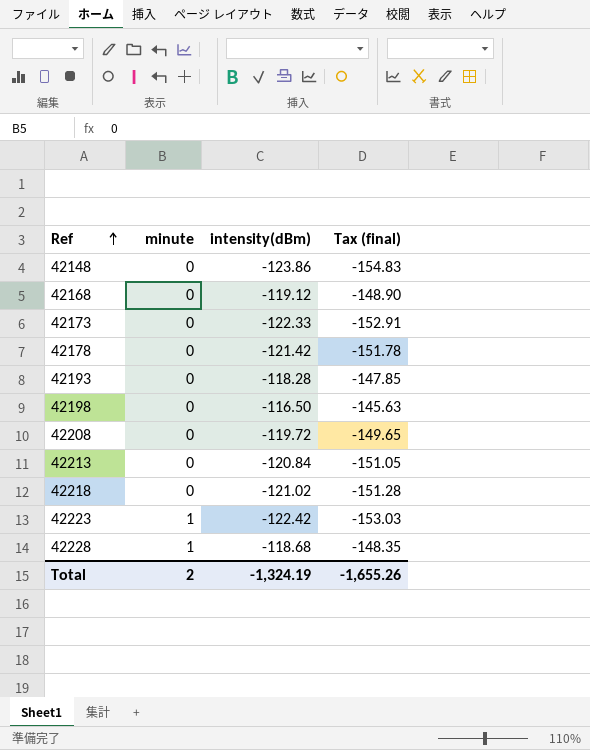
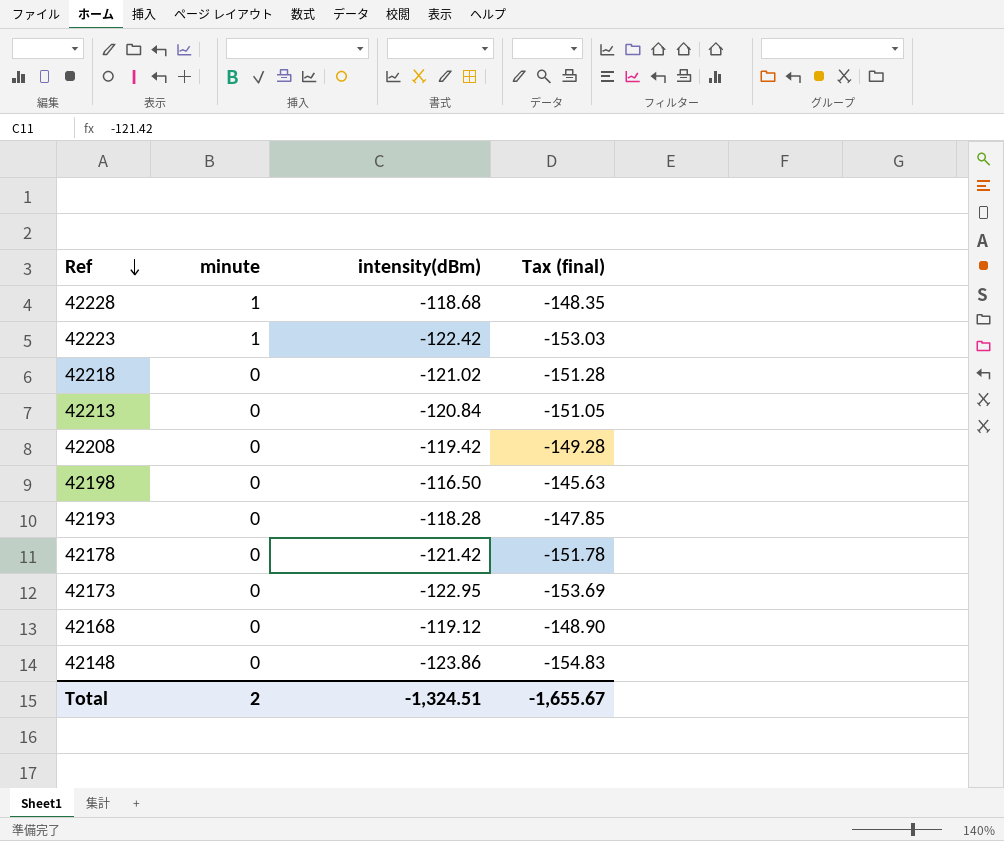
row order: Ref ascending -> Ref descending
42208 | intensity(dBm): -119.72 -> -119.42
42208 | Tax (final): -149.65 -> -149.28
42173 | intensity(dBm): -122.33 -> -122.95
42173 | Tax (final): -152.91 -> -153.69
Total | intensity(dBm): -1,324.19 -> -1,324.51
Total | Tax (final): -1,655.26 -> -1,655.67

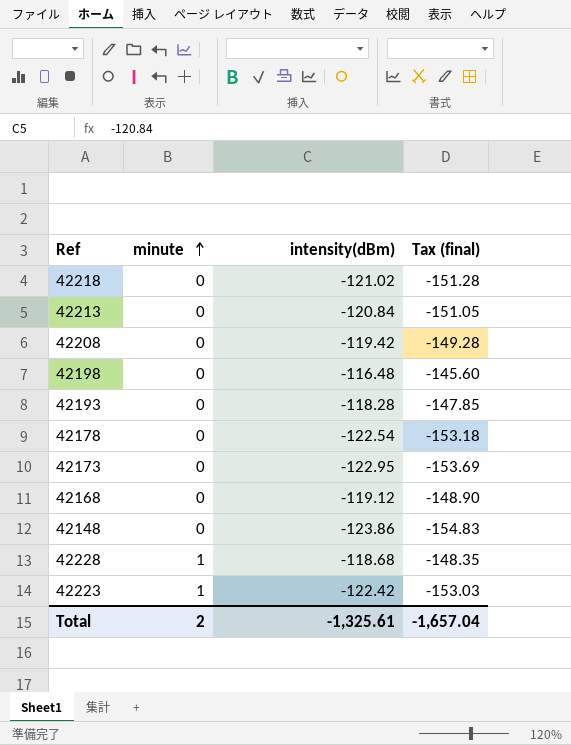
row order: Ref descending -> minute ascending
42198 | intensity(dBm): -116.50 -> -116.48
42198 | Tax (final): -145.63 -> -145.60
42178 | intensity(dBm): -121.42 -> -122.54
42178 | Tax (final): -151.78 -> -153.18
Total | intensity(dBm): -1,324.51 -> -1,325.61
Total | Tax (final): -1,655.67 -> -1,657.04

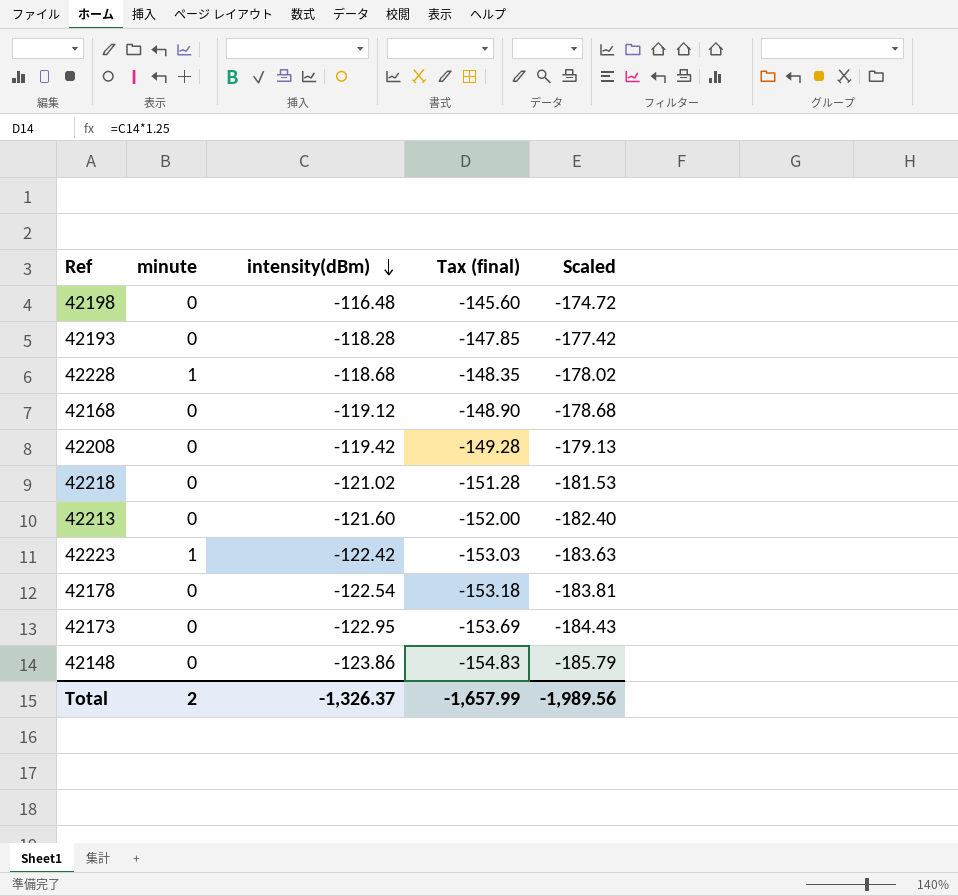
row order: minute ascending -> intensity(dBm) descending
column Scaled | formula: none -> [intensity(dBm)] * 1.5
42213 | intensity(dBm): -120.84 -> -121.60
42213 | Tax (final): -151.05 -> -152.00
Total | intensity(dBm): -1,325.61 -> -1,326.37
Total | Tax (final): -1,657.04 -> -1,657.99

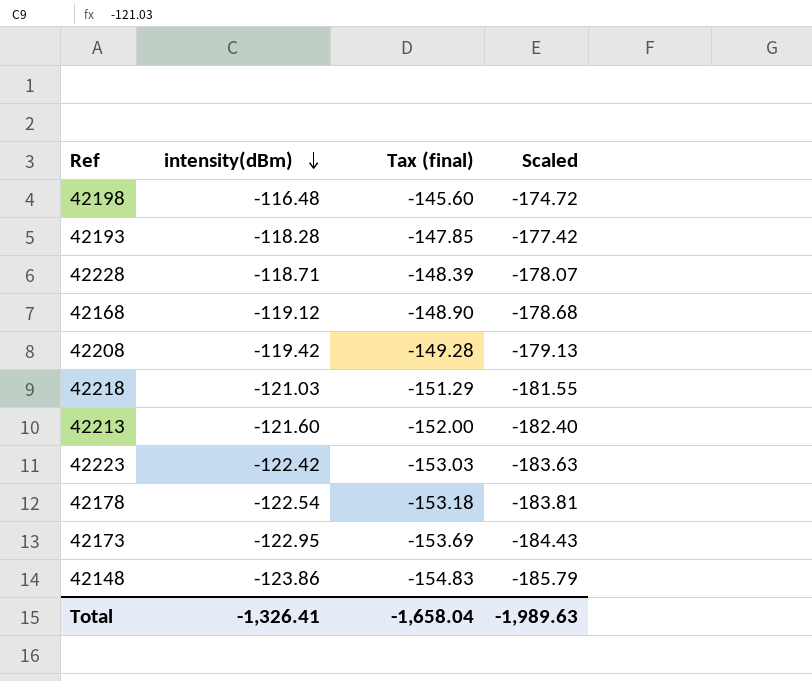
column minute | position: 2 -> none
42228 | intensity(dBm): -118.68 -> -118.71
42228 | Tax (final): -148.35 -> -148.39
42228 | Scaled: -178.02 -> -178.07
42218 | intensity(dBm): -121.02 -> -121.03
42218 | Tax (final): -151.28 -> -151.29
42218 | Scaled: -181.53 -> -181.55
Total | intensity(dBm): -1,326.37 -> -1,326.41
Total | Tax (final): -1,657.99 -> -1,658.04
Total | Scaled: -1,989.56 -> -1,989.63

